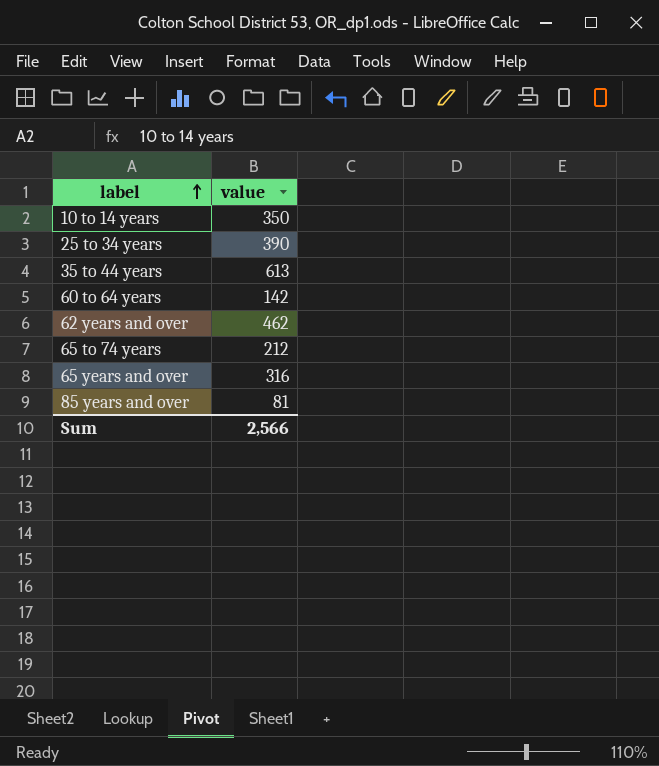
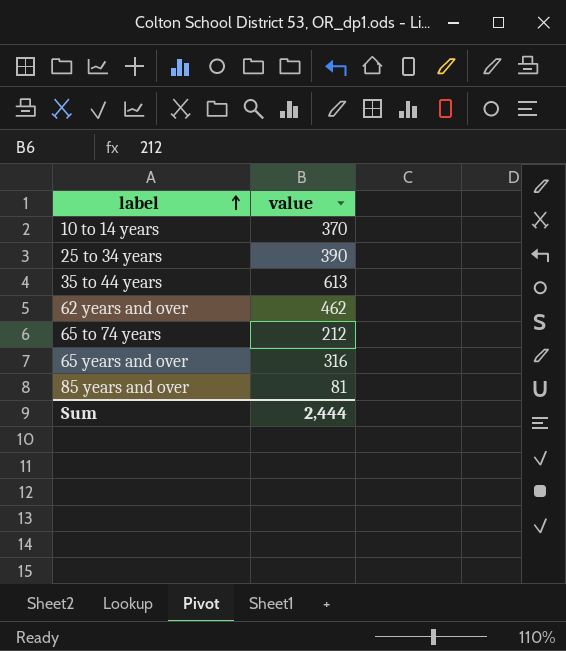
row 60 to 64 years: 142 -> none
10 to 14 years | value: 350 -> 370
Sum | value: 2,566 -> 2,444

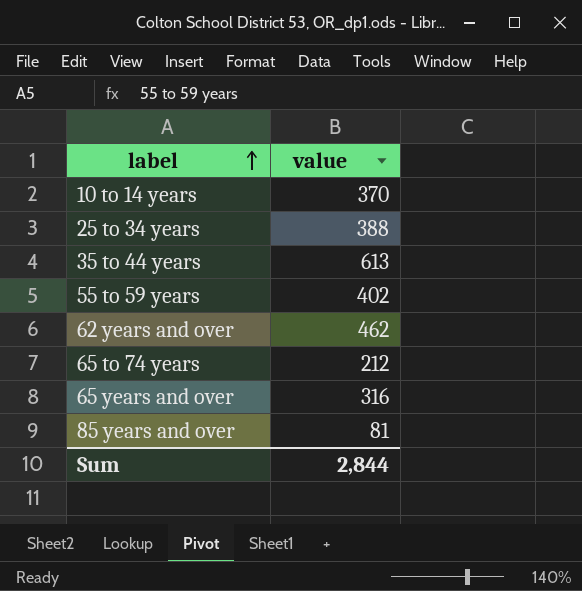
25 to 34 years | value: 390 -> 388
row 55 to 59 years: none -> 402
Sum | value: 2,444 -> 2,844

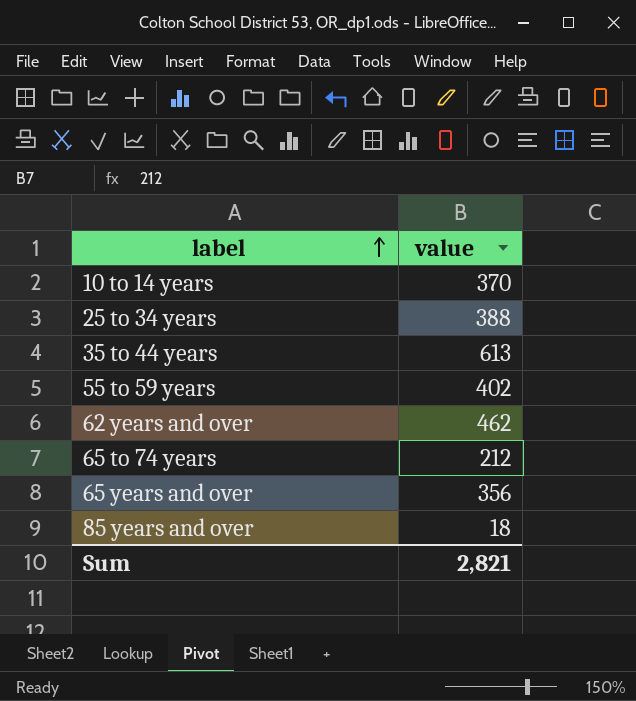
65 years and over | value: 316 -> 356
85 years and over | value: 81 -> 18
Sum | value: 2,844 -> 2,821

